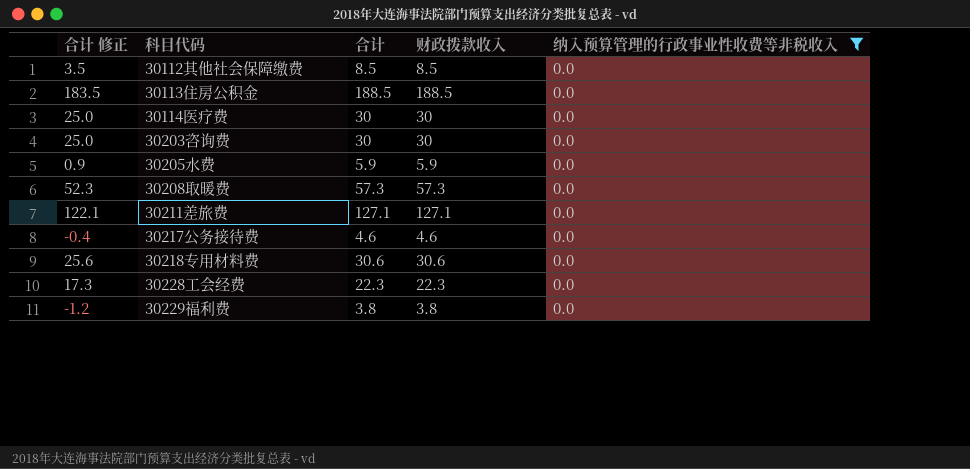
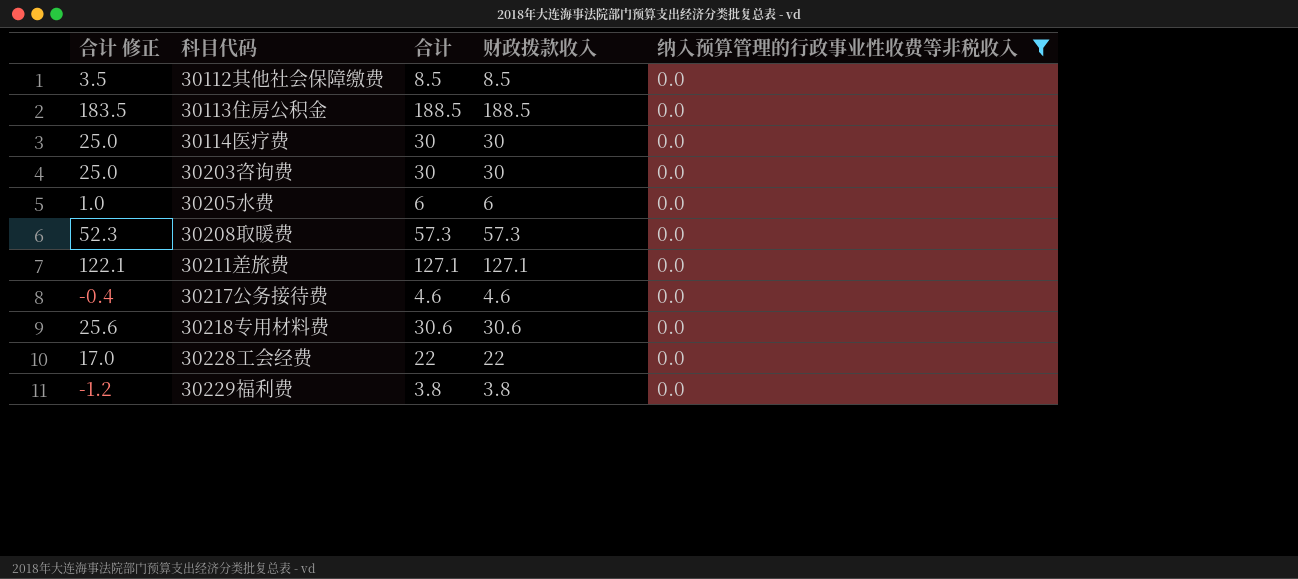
30205水费 | 合计 修正: 0.9 -> 1.0
30205水费 | 合计: 5.9 -> 6
30205水费 | 财政拨款收入: 5.9 -> 6
30228工会经费 | 合计 修正: 17.3 -> 17.0
30228工会经费 | 合计: 22.3 -> 22
30228工会经费 | 财政拨款收入: 22.3 -> 22

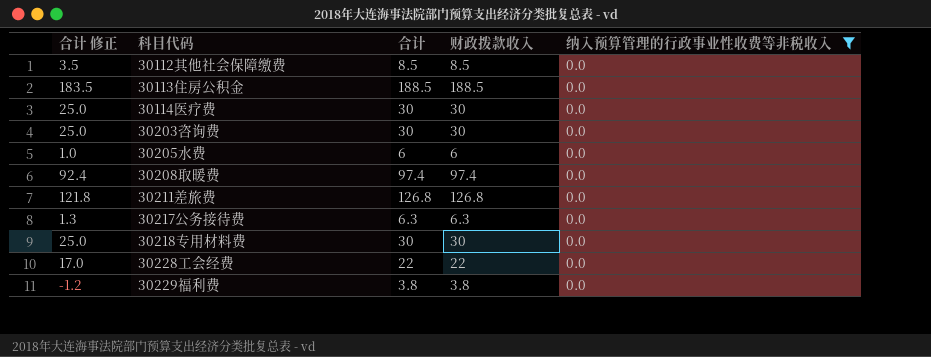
30208取暖费 | 合计 修正: 52.3 -> 92.4
30208取暖费 | 合计: 57.3 -> 97.4
30208取暖费 | 财政拨款收入: 57.3 -> 97.4
30211差旅费 | 合计 修正: 122.1 -> 121.8
30211差旅费 | 合计: 127.1 -> 126.8
30211差旅费 | 财政拨款收入: 127.1 -> 126.8
30217公务接待费 | 合计 修正: -0.4 -> 1.3
30217公务接待费 | 合计: 4.6 -> 6.3
30217公务接待费 | 财政拨款收入: 4.6 -> 6.3
30218专用材料费 | 合计 修正: 25.6 -> 25.0
30218专用材料费 | 合计: 30.6 -> 30
30218专用材料费 | 财政拨款收入: 30.6 -> 30

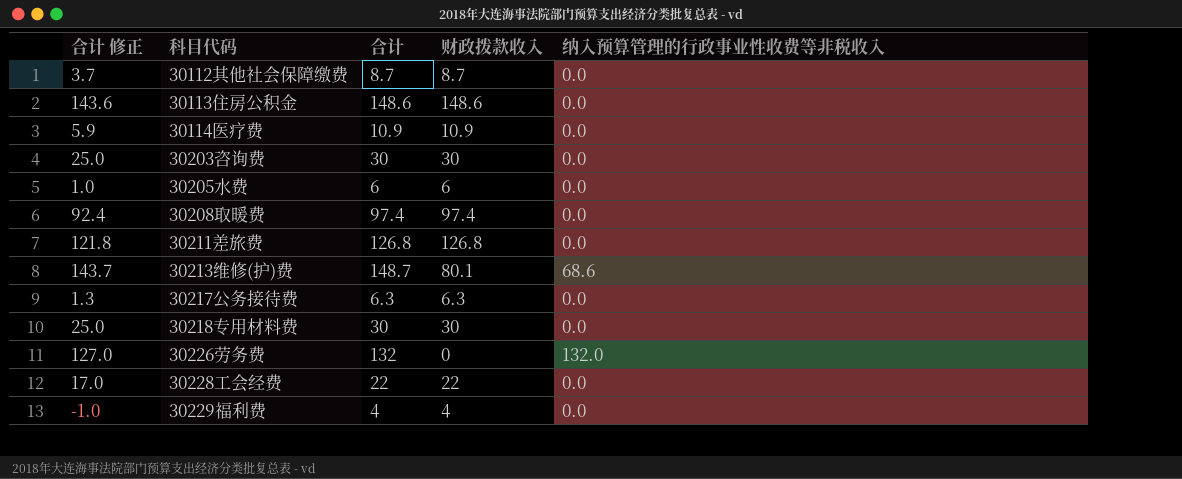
filter: 纳入预算管理的行政事业性收费等非税收入 = 0.0 -> none
30112其他社会保障缴费 | 合计 修正: 3.5 -> 3.7
30112其他社会保障缴费 | 合计: 8.5 -> 8.7
30112其他社会保障缴费 | 财政拨款收入: 8.5 -> 8.7
30113住房公积金 | 合计 修正: 183.5 -> 143.6
30113住房公积金 | 合计: 188.5 -> 148.6
30113住房公积金 | 财政拨款收入: 188.5 -> 148.6
30114医疗费 | 合计 修正: 25.0 -> 5.9
30114医疗费 | 合计: 30 -> 10.9
30114医疗费 | 财政拨款收入: 30 -> 10.9
30229福利费 | 合计 修正: -1.2 -> -1.0
30229福利费 | 合计: 3.8 -> 4
30229福利费 | 财政拨款收入: 3.8 -> 4

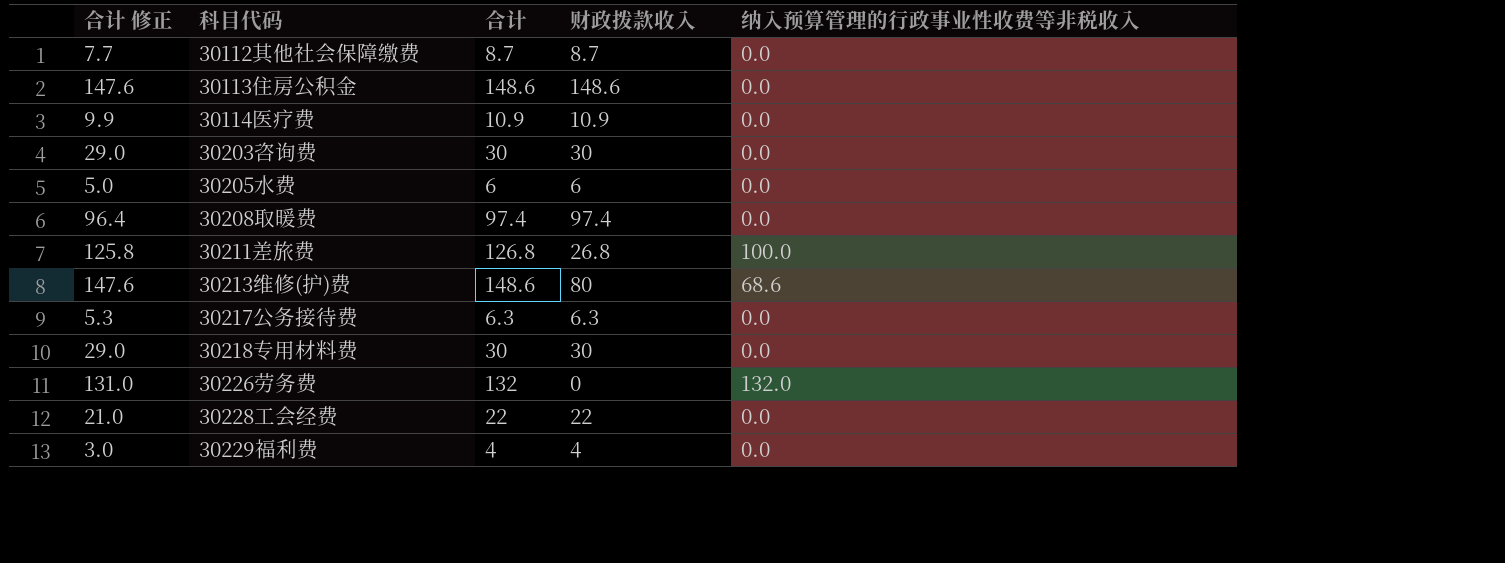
column 合计 修正 | formula: [合计] - 5 -> [合计] - 1
30211差旅费 | 财政拨款收入: 126.8 -> 26.8
30211差旅费 | 纳入预算管理的行政事业性收费等非税收入: 0.0 -> 100.0
30213维修(护)费 | 合计: 148.7 -> 148.6
30213维修(护)费 | 财政拨款收入: 80.1 -> 80

